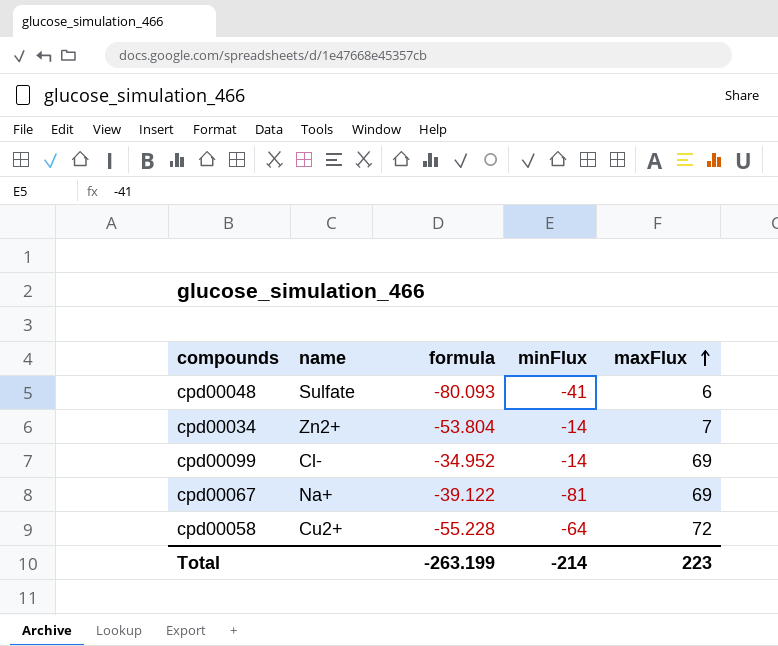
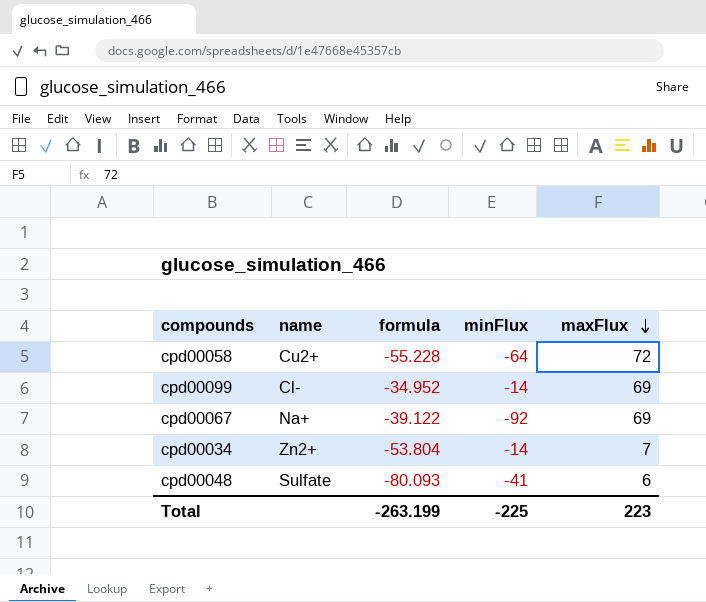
row order: maxFlux ascending -> maxFlux descending
cpd00067 | minFlux: -81 -> -92
Total | minFlux: -214 -> -225

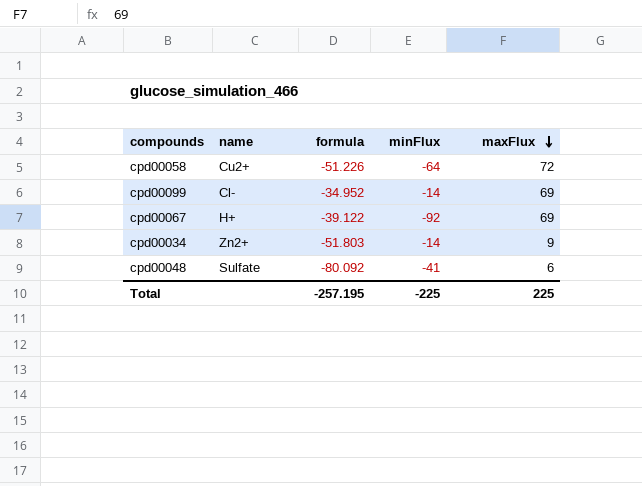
cpd00058 | formula: -55.228 -> -51.226
cpd00067 | name: Na+ -> H+
cpd00034 | formula: -53.804 -> -51.803
cpd00034 | maxFlux: 7 -> 9
cpd00048 | formula: -80.093 -> -80.092
Total | formula: -263.199 -> -257.195
Total | maxFlux: 223 -> 225

